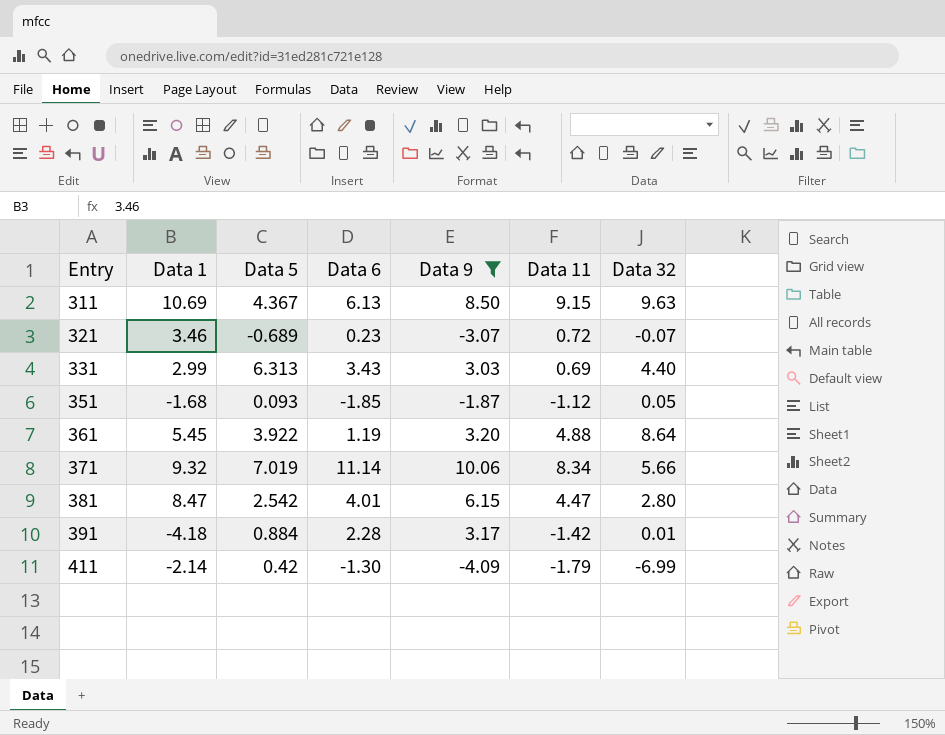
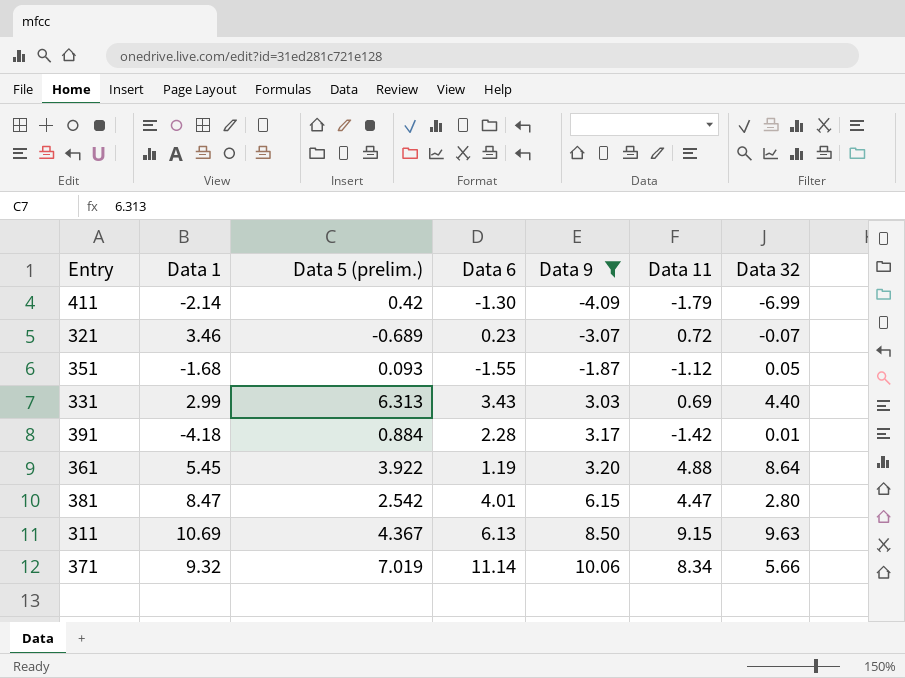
row order: Entry ascending -> Data 9 ascending
column name: Data 5 -> Data 5 (prelim.)
351 | Data 6: -1.85 -> -1.55

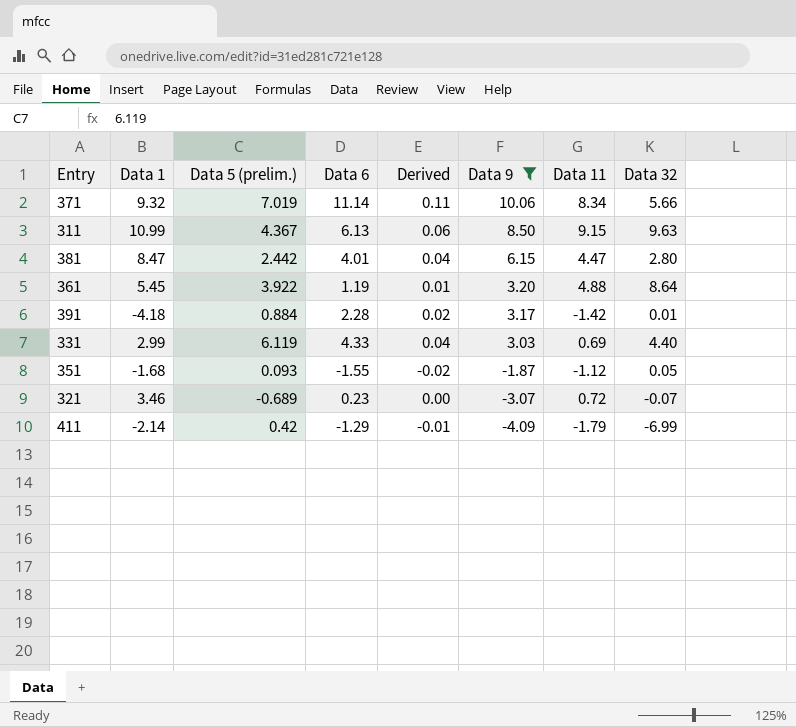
row order: Data 9 ascending -> Data 9 descending
column Derived | formula: none -> [Data 6] * 0.01
311 | Data 1: 10.69 -> 10.99
381 | Data 5 (prelim.): 2.542 -> 2.442
331 | Data 5 (prelim.): 6.313 -> 6.119
331 | Data 6: 3.43 -> 4.33
411 | Data 6: -1.30 -> -1.29

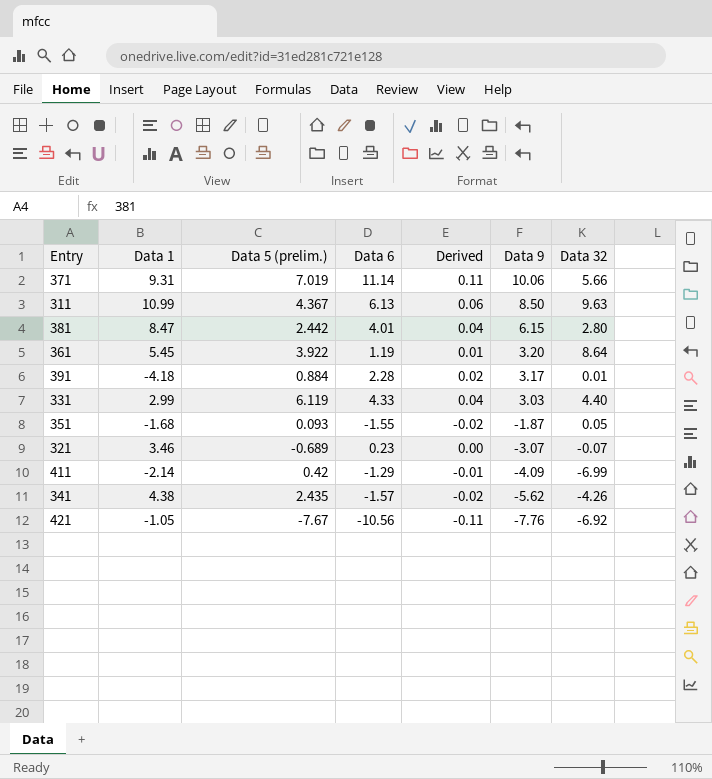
filter: Data 9 >= -4.09 -> none
column Data 11 | position: 7 -> none
371 | Data 1: 9.32 -> 9.31

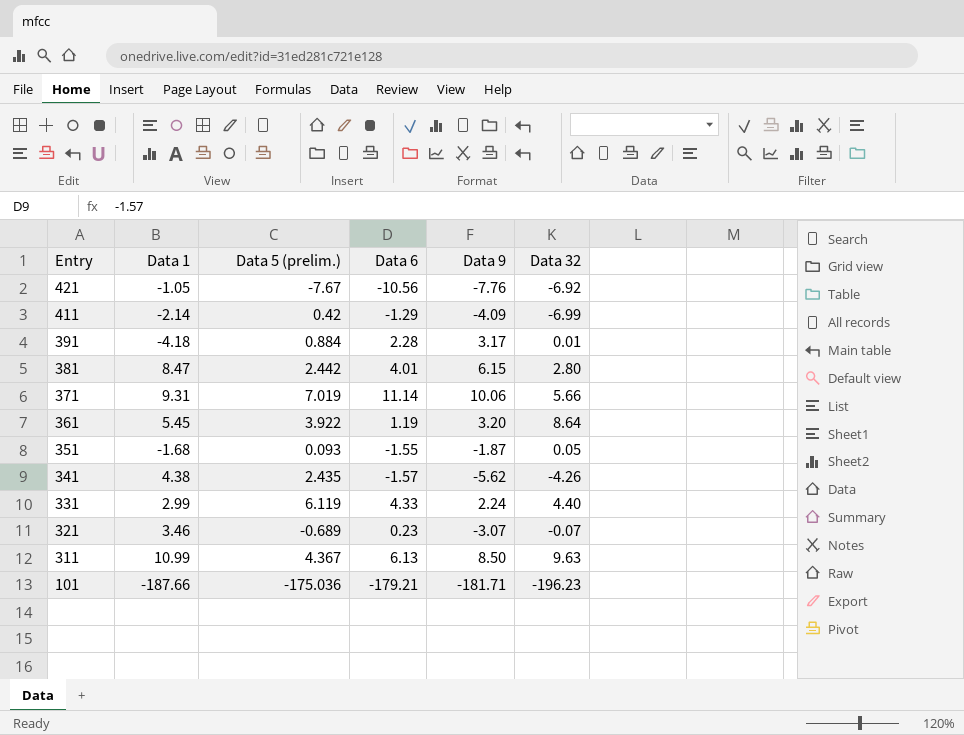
row order: Data 9 descending -> Entry descending
column Derived | formula: [Data 6] * 0.01 -> none
331 | Data 9: 3.03 -> 2.24
row 101: none -> -187.66 | -175.036 | -179.21 | -181.71 | -196.23

